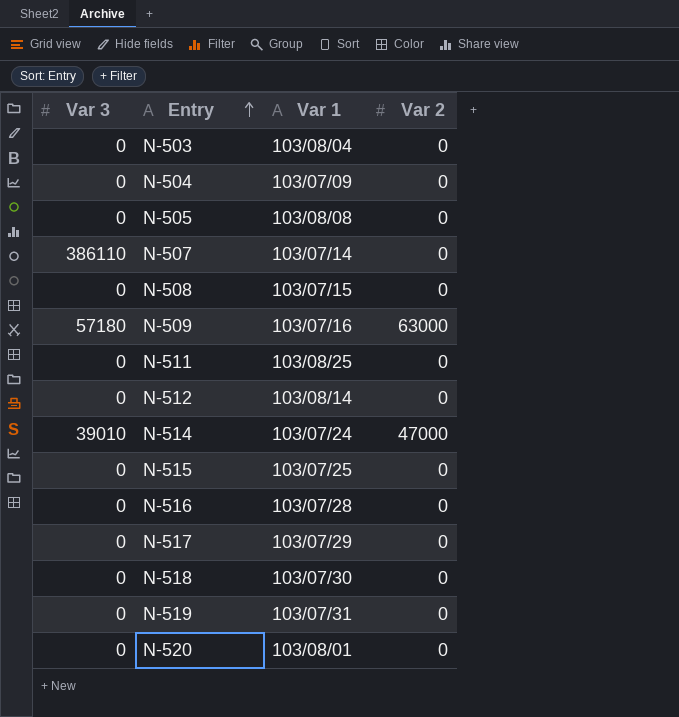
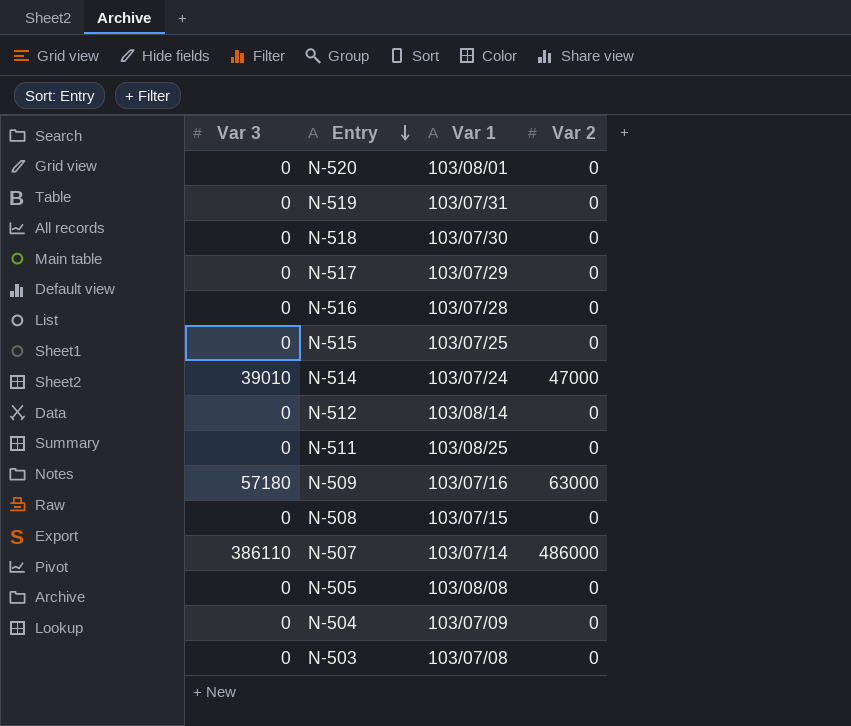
row order: Entry ascending -> Entry descending
N-507 | Var 2: 0 -> 486000
N-503 | Var 1: 103/08/04 -> 103/07/08

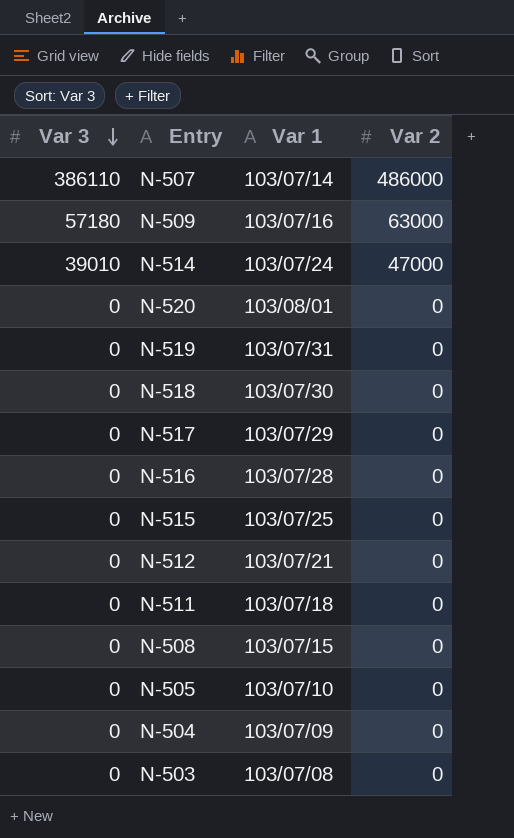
row order: Entry descending -> Var 3 descending
N-512 | Var 1: 103/08/14 -> 103/07/21
N-511 | Var 1: 103/08/25 -> 103/07/18
N-505 | Var 1: 103/08/08 -> 103/07/10

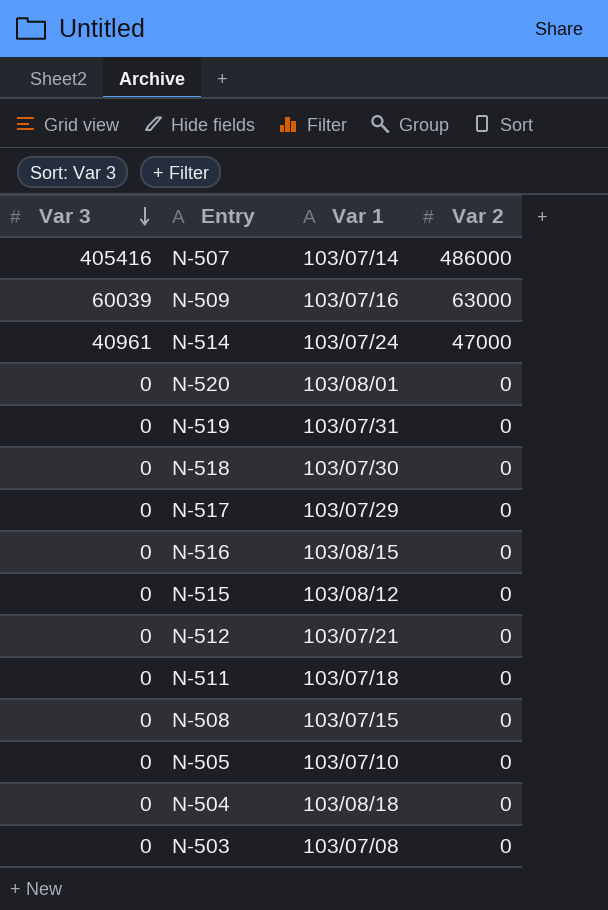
N-507 | Var 3: 386110 -> 405416
N-509 | Var 3: 57180 -> 60039
N-514 | Var 3: 39010 -> 40961
N-516 | Var 1: 103/07/28 -> 103/08/15
N-515 | Var 1: 103/07/25 -> 103/08/12
N-504 | Var 1: 103/07/09 -> 103/08/18

